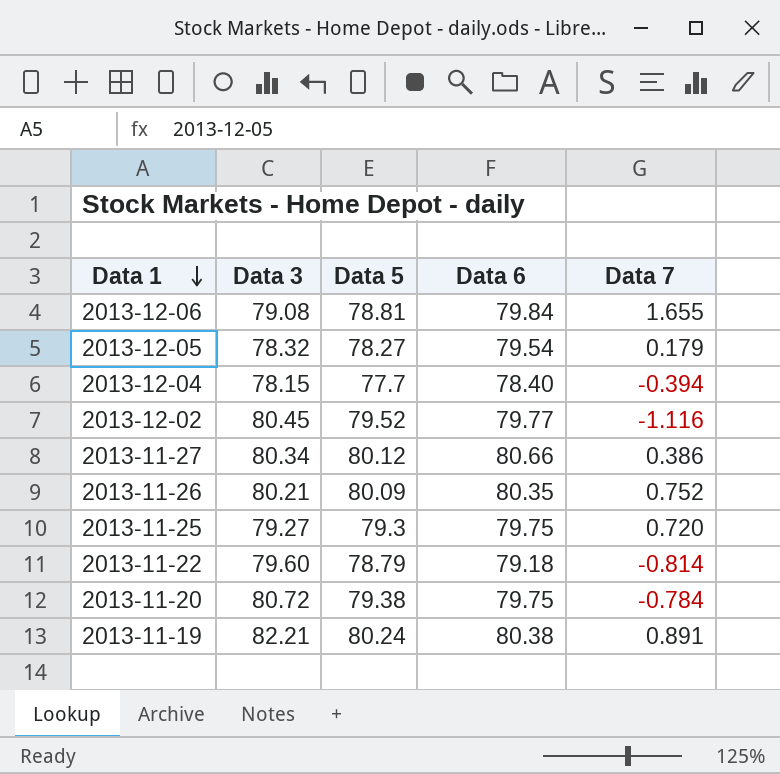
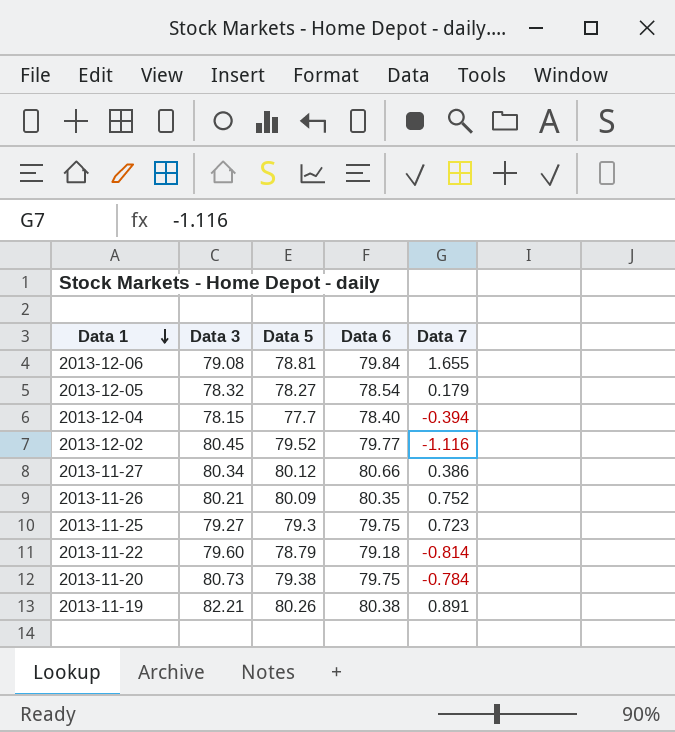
2013-12-05 | Data 6: 79.54 -> 78.54
2013-11-25 | Data 7: 0.720 -> 0.723
2013-11-20 | Data 3: 80.72 -> 80.73
2013-11-19 | Data 5: 80.24 -> 80.26

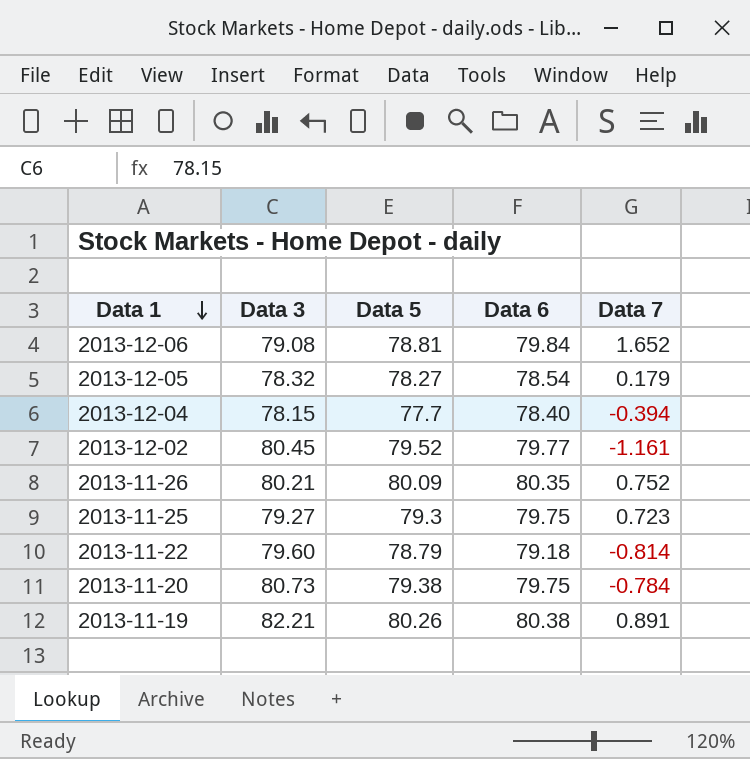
row 2013-11-27: 80.34 | 80.12 | 80.66 | 0.386 -> none
2013-12-06 | Data 7: 1.655 -> 1.652
2013-12-02 | Data 7: -1.116 -> -1.161

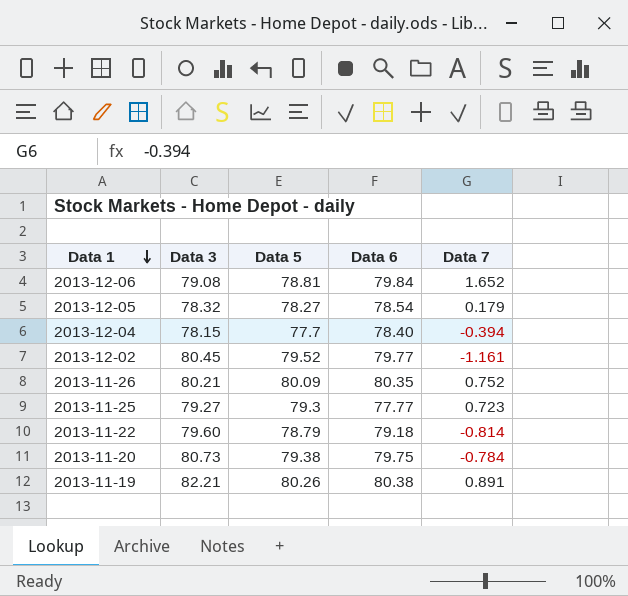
2013-11-25 | Data 6: 79.75 -> 77.77

